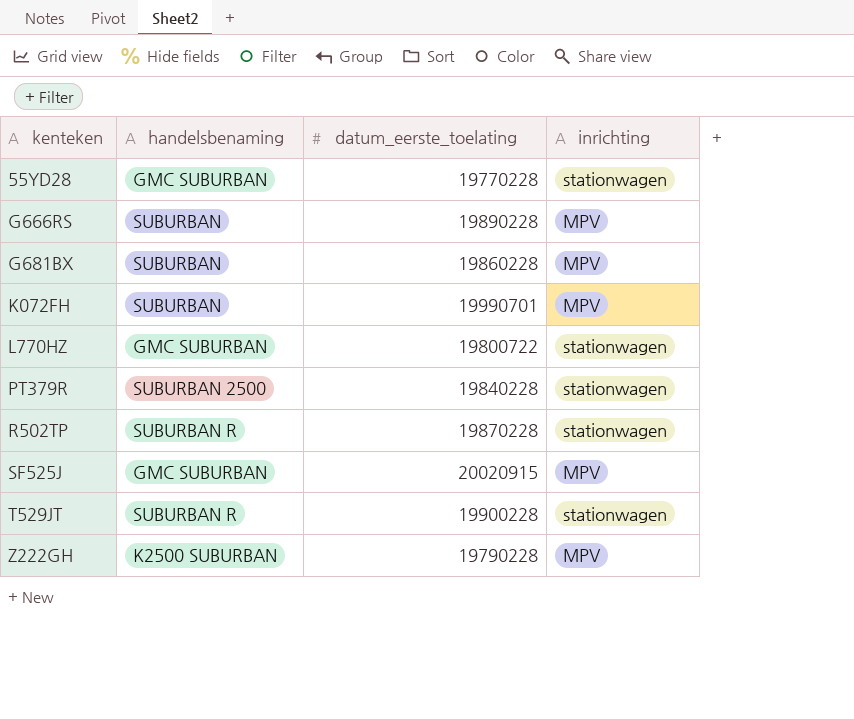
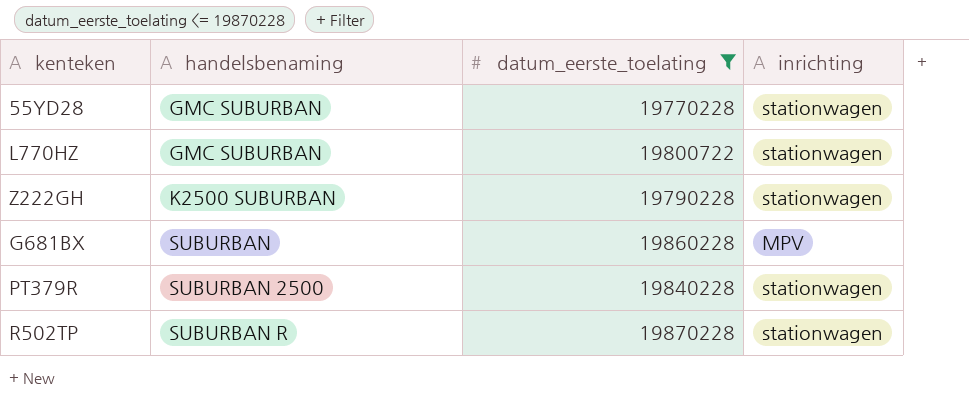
filter: none -> datum_eerste_toelating <= 19870228
row order: kenteken ascending -> handelsbenaming ascending
Z222GH | inrichting: MPV -> stationwagen

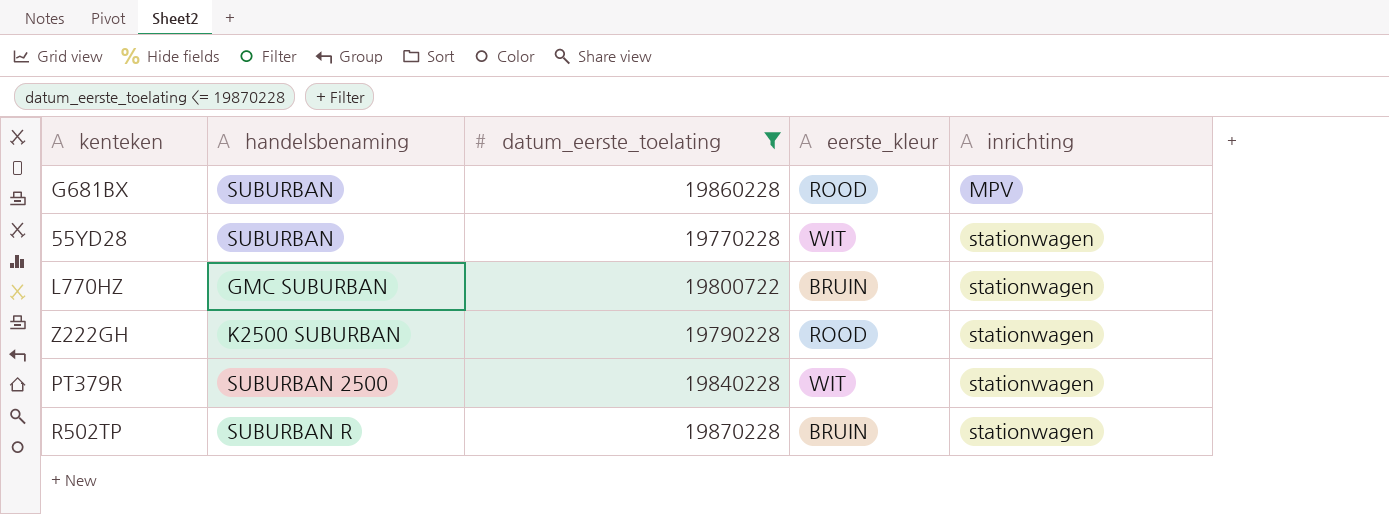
row order: handelsbenaming ascending -> inrichting ascending
column eerste_kleur | position: none -> 4
55YD28 | handelsbenaming: GMC SUBURBAN -> SUBURBAN

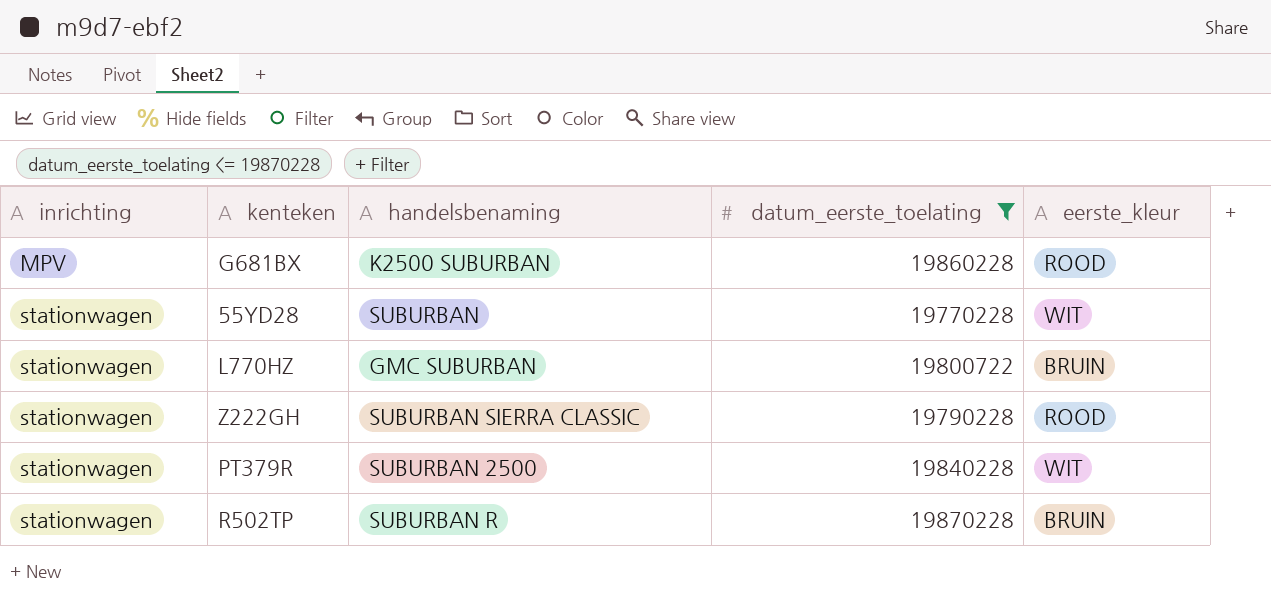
column inrichting | position: 5 -> 1
G681BX | handelsbenaming: SUBURBAN -> K2500 SUBURBAN
Z222GH | handelsbenaming: K2500 SUBURBAN -> SUBURBAN SIERRA CLASSIC

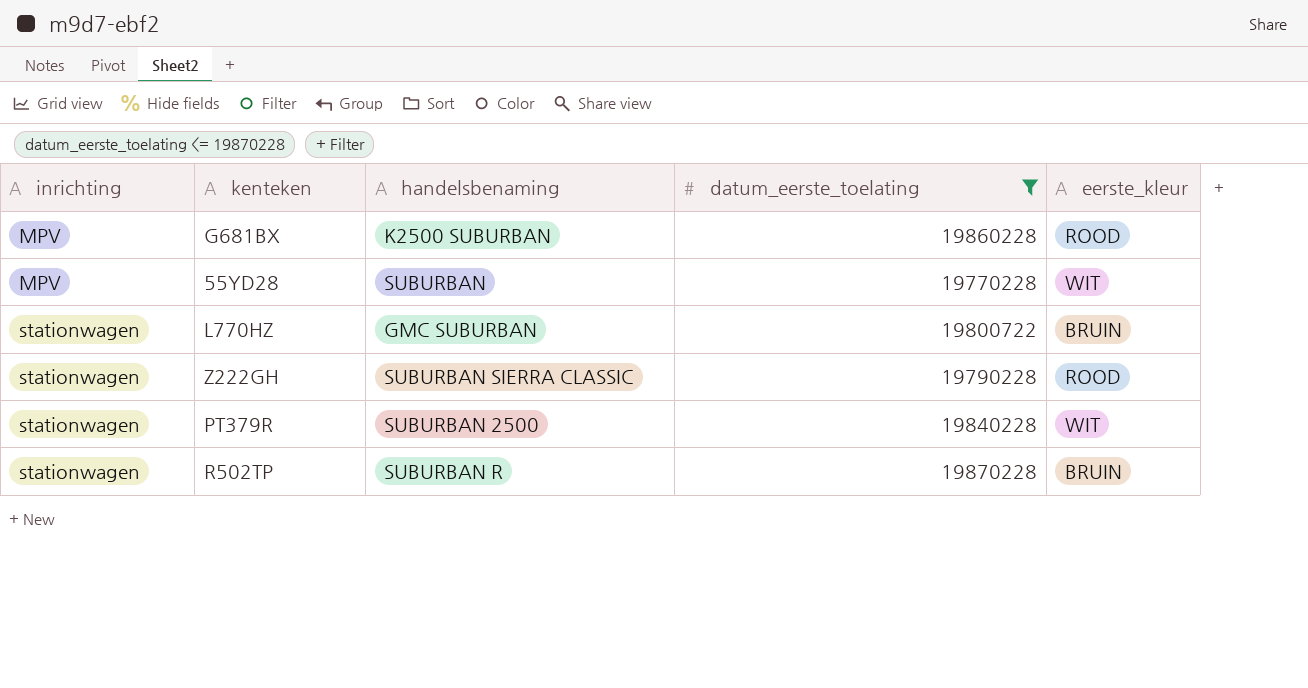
55YD28 | inrichting: stationwagen -> MPV

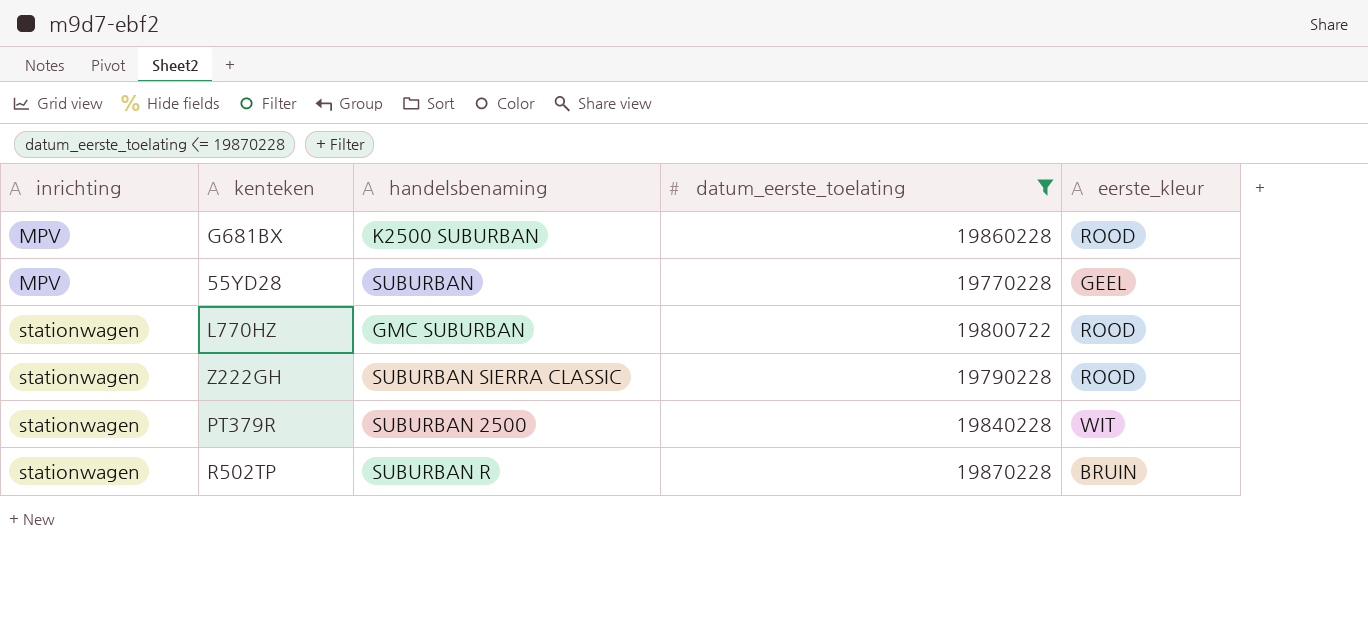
55YD28 | eerste_kleur: WIT -> GEEL
L770HZ | eerste_kleur: BRUIN -> ROOD

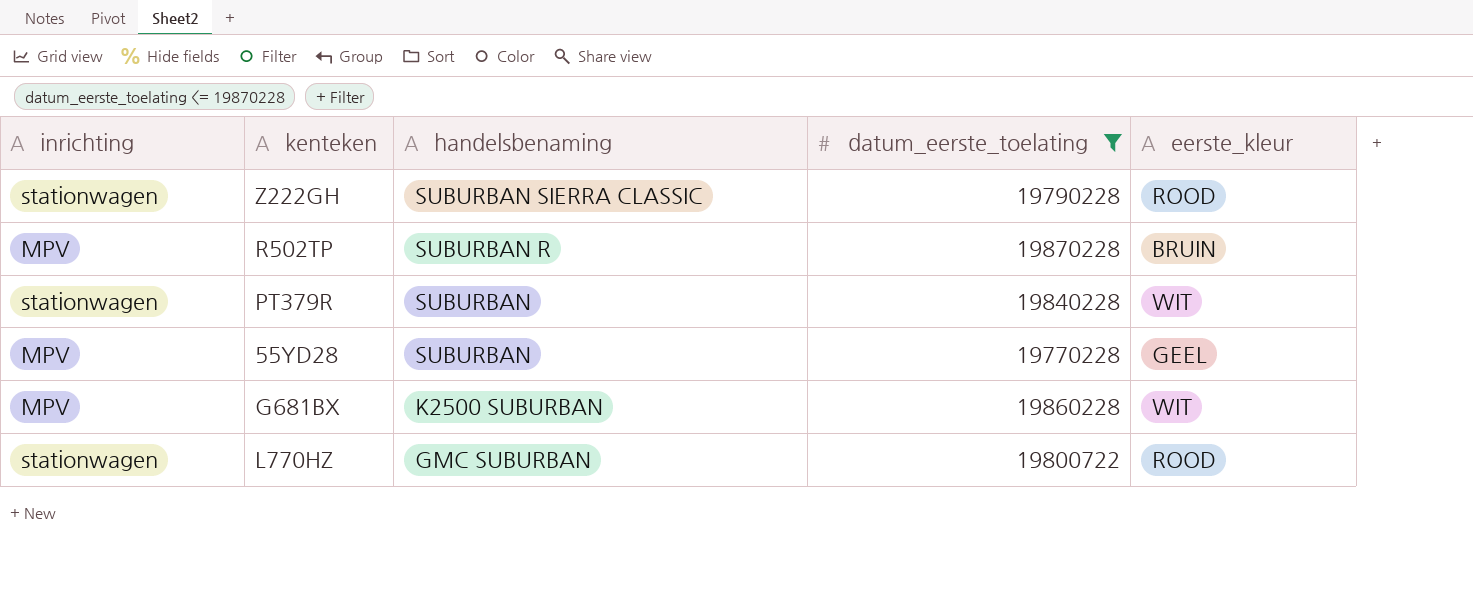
row order: inrichting ascending -> handelsbenaming descending
R502TP | inrichting: stationwagen -> MPV
PT379R | handelsbenaming: SUBURBAN 2500 -> SUBURBAN
G681BX | eerste_kleur: ROOD -> WIT

